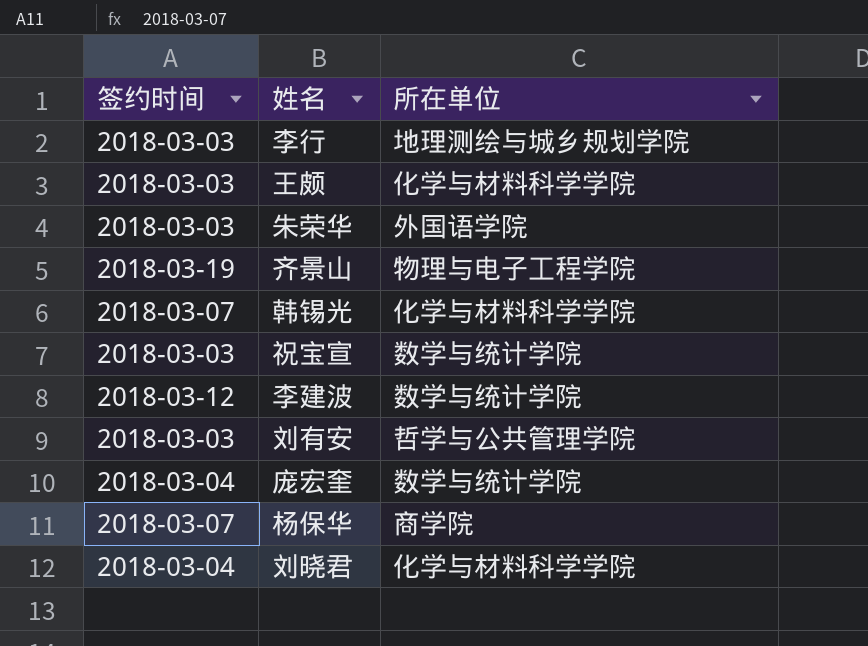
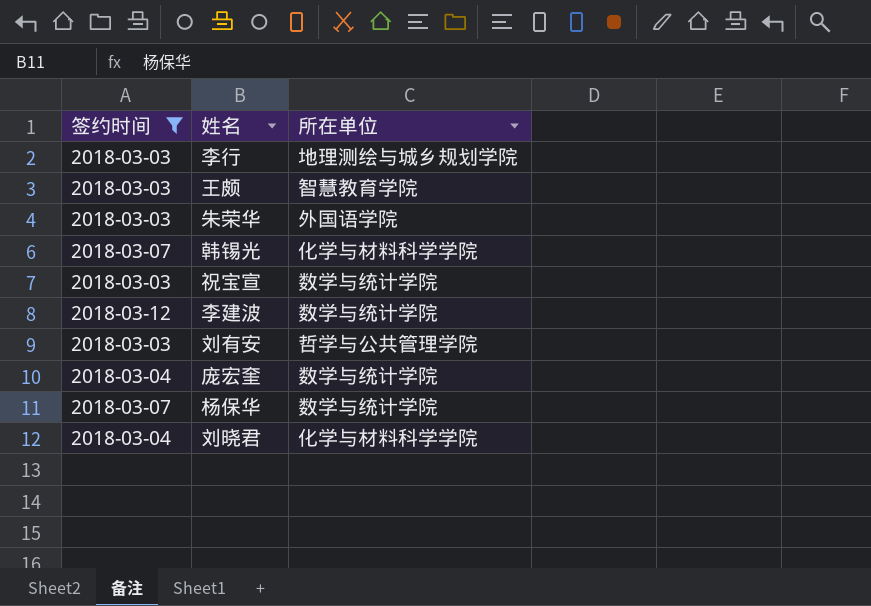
filter: none -> 签约时间 != 2018-03-19
王颇 | 所在单位: 化学与材料科学学院 -> 智慧教育学院
杨保华 | 所在单位: 商学院 -> 数学与统计学院

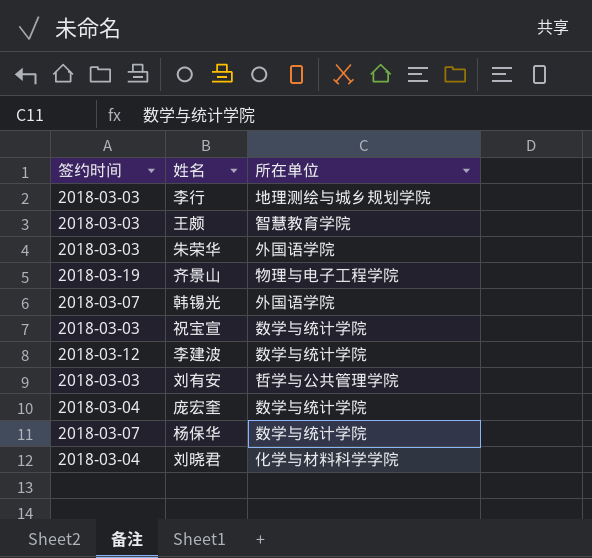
filter: 签约时间 != 2018-03-19 -> none
韩锡光 | 所在单位: 化学与材料科学学院 -> 外国语学院

